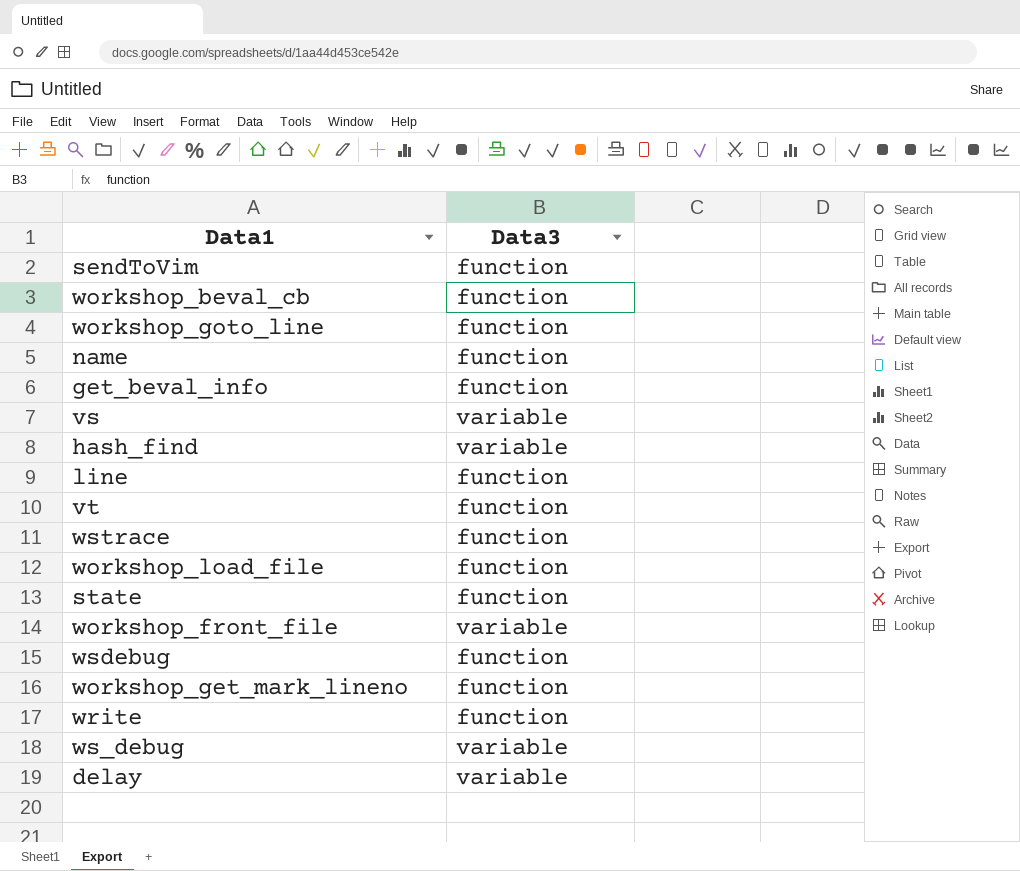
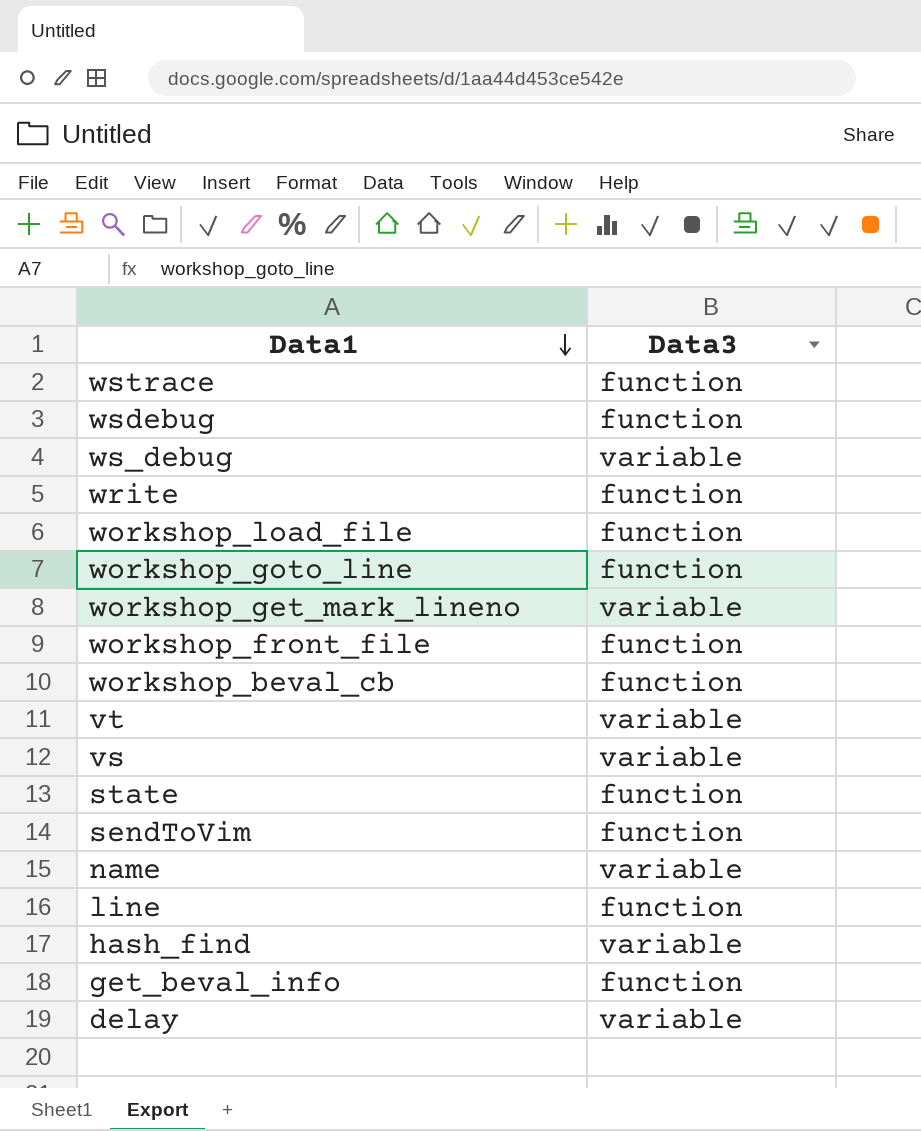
row order: none -> Data1 descending
workshop_get_mark_lineno | Data3: function -> variable
workshop_front_file | Data3: variable -> function
vt | Data3: function -> variable
name | Data3: function -> variable

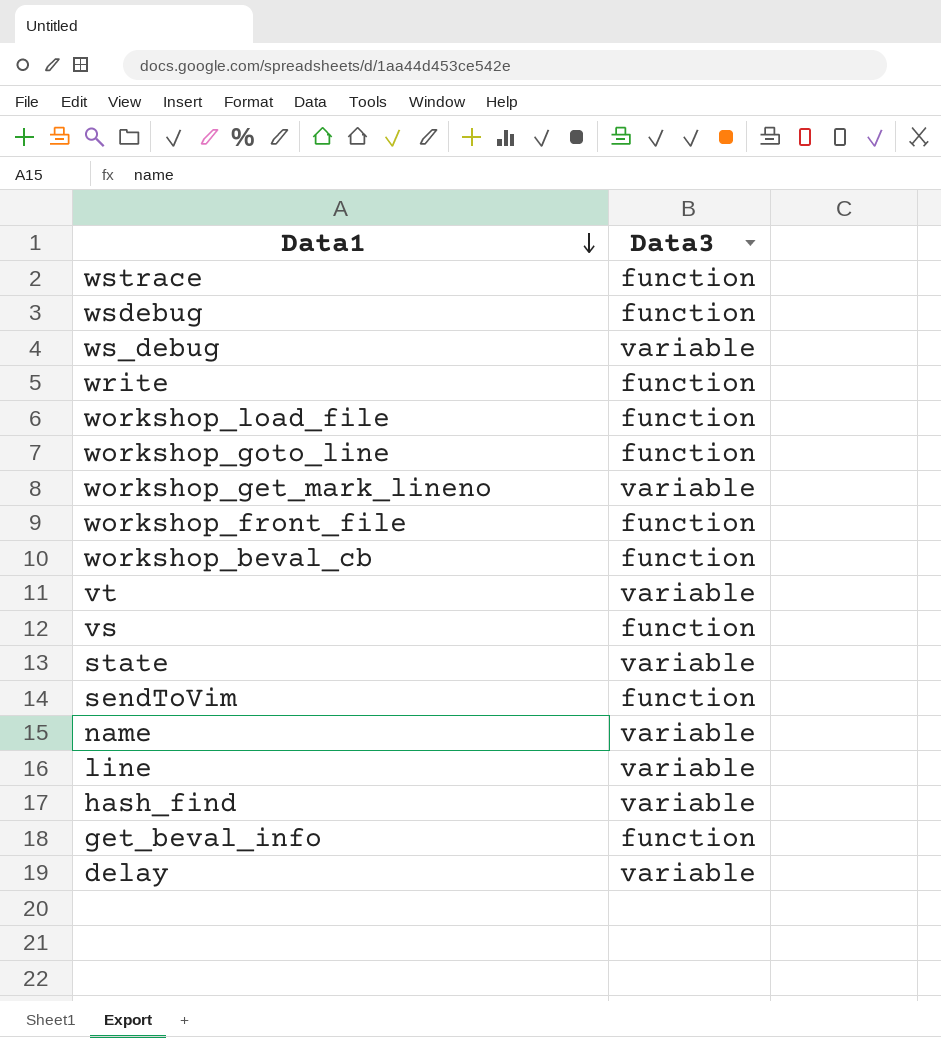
vs | Data3: variable -> function
state | Data3: function -> variable
line | Data3: function -> variable

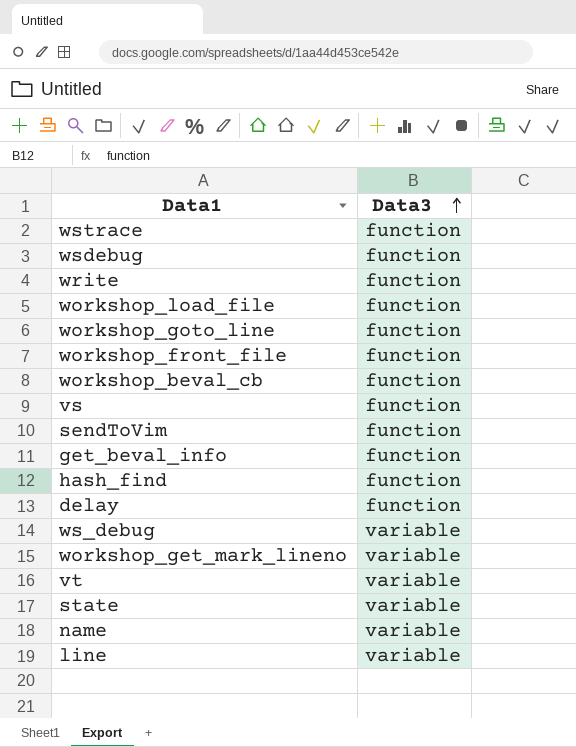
row order: Data1 descending -> Data3 ascending
hash_find | Data3: variable -> function
delay | Data3: variable -> function

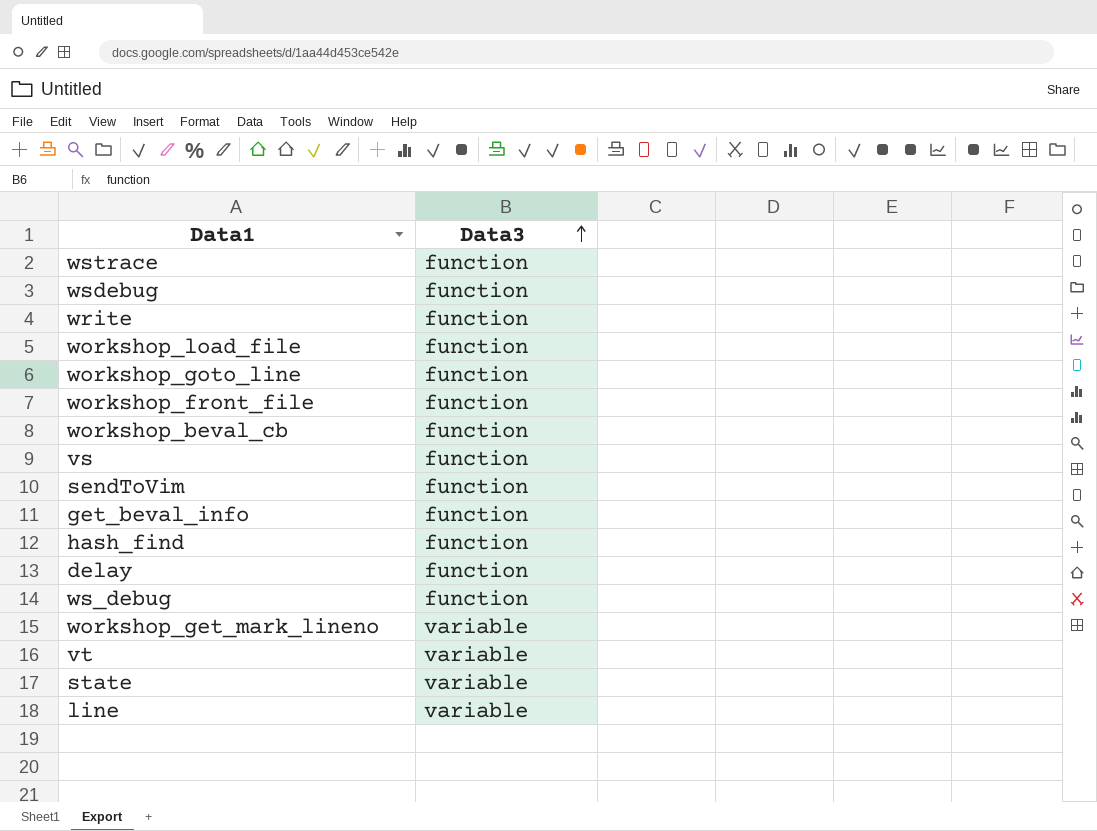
row name: variable -> none
ws_debug | Data3: variable -> function

